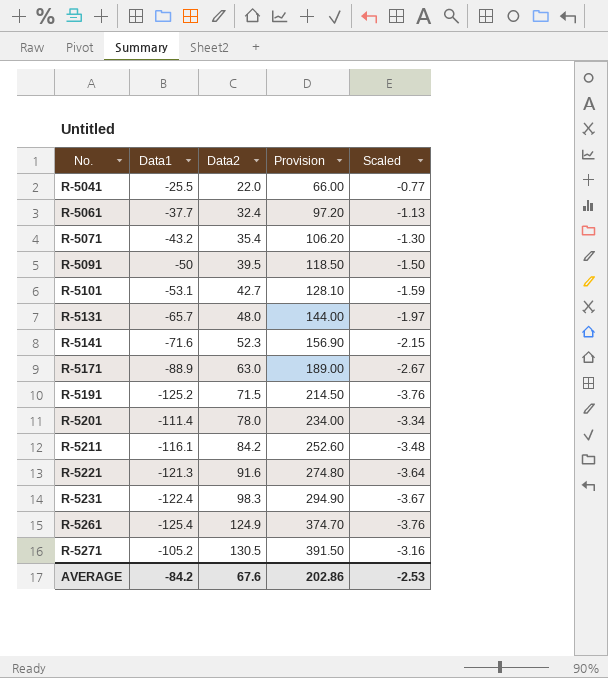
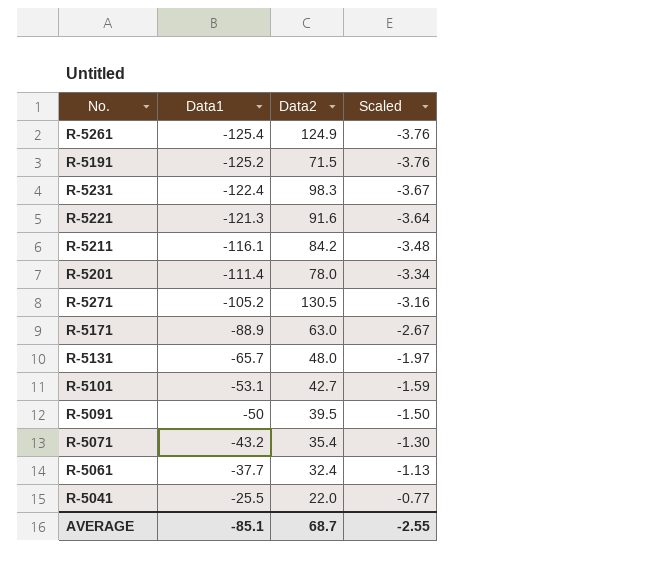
row order: No. ascending -> Data1 ascending
column Provision | formula: [Data2] * 3 -> none
row R-5141: -71.6 | 52.3 | 156.90 | -2.15 -> none
AVERAGE | Data1: -84.2 -> -85.1
AVERAGE | Data2: 67.6 -> 68.7
AVERAGE | Scaled: -2.53 -> -2.55

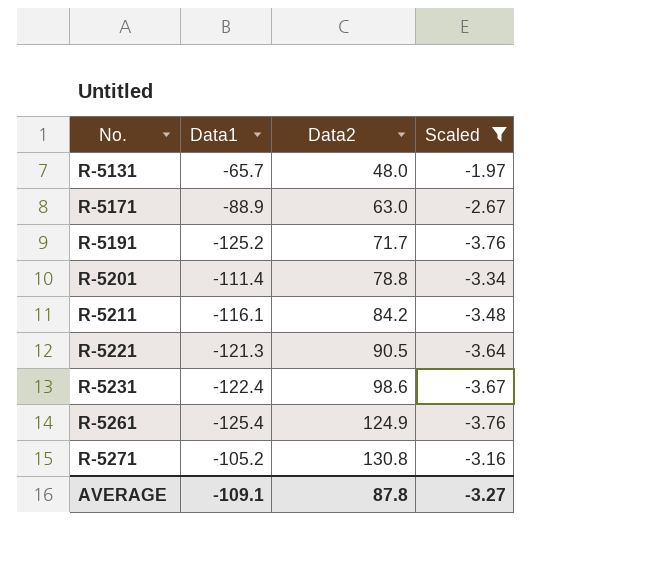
filter: none -> Scaled <= -1.97
row order: Data1 ascending -> No. ascending
R-5191 | Data2: 71.5 -> 71.7
R-5201 | Data2: 78.0 -> 78.8
R-5221 | Data2: 91.6 -> 90.5
R-5231 | Data2: 98.3 -> 98.6
R-5271 | Data2: 130.5 -> 130.8
AVERAGE | Data1: -85.1 -> -109.1
AVERAGE | Data2: 68.7 -> 87.8
AVERAGE | Scaled: -2.55 -> -3.27

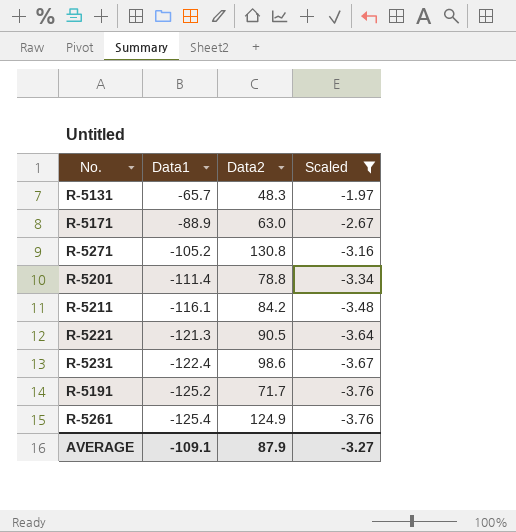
row order: No. ascending -> Data1 descending
R-5131 | Data2: 48.0 -> 48.3
AVERAGE | Data2: 87.8 -> 87.9

